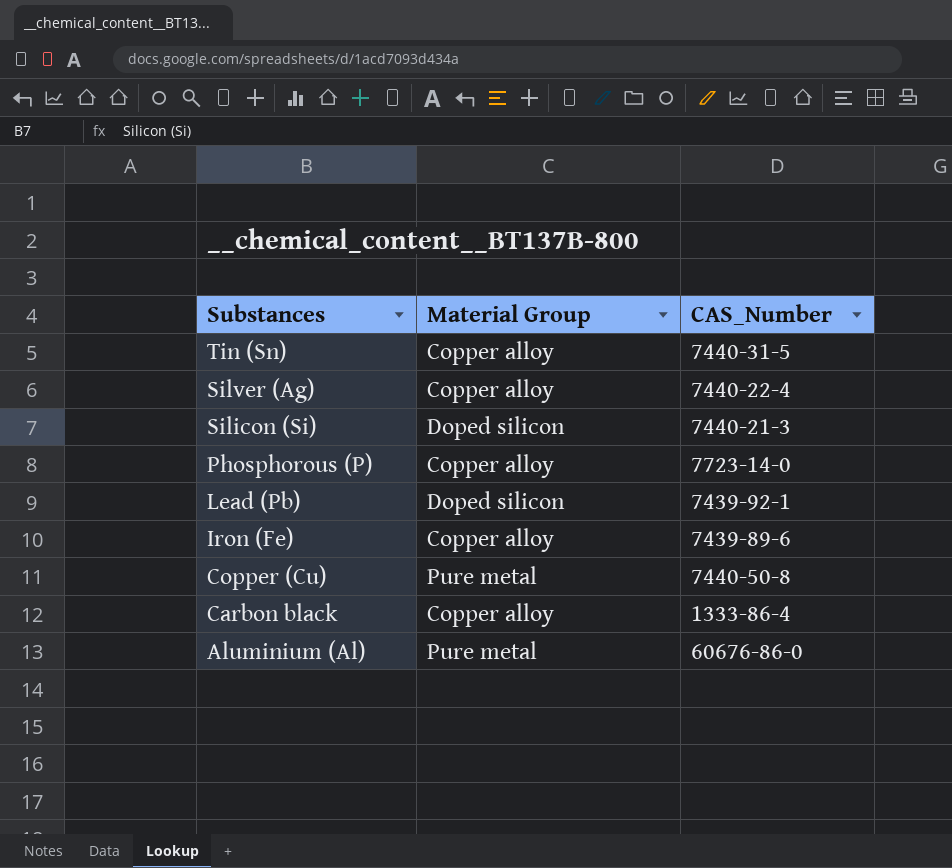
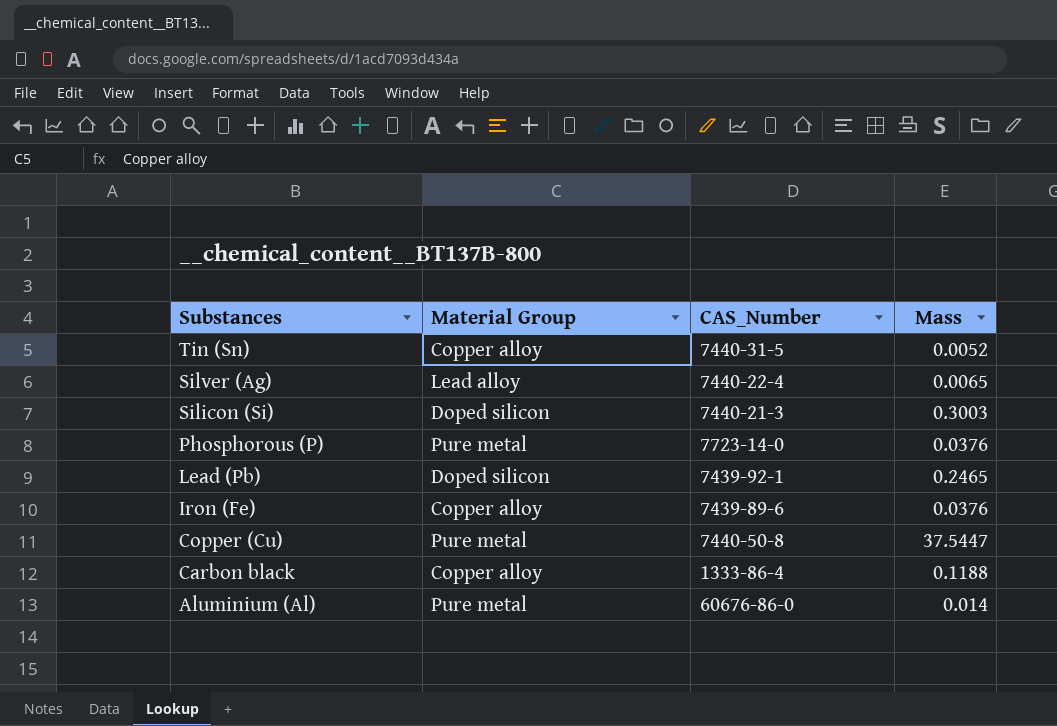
column Mass | position: none -> 4
Silver (Ag) | Material Group: Copper alloy -> Lead alloy
Phosphorous (P) | Material Group: Copper alloy -> Pure metal

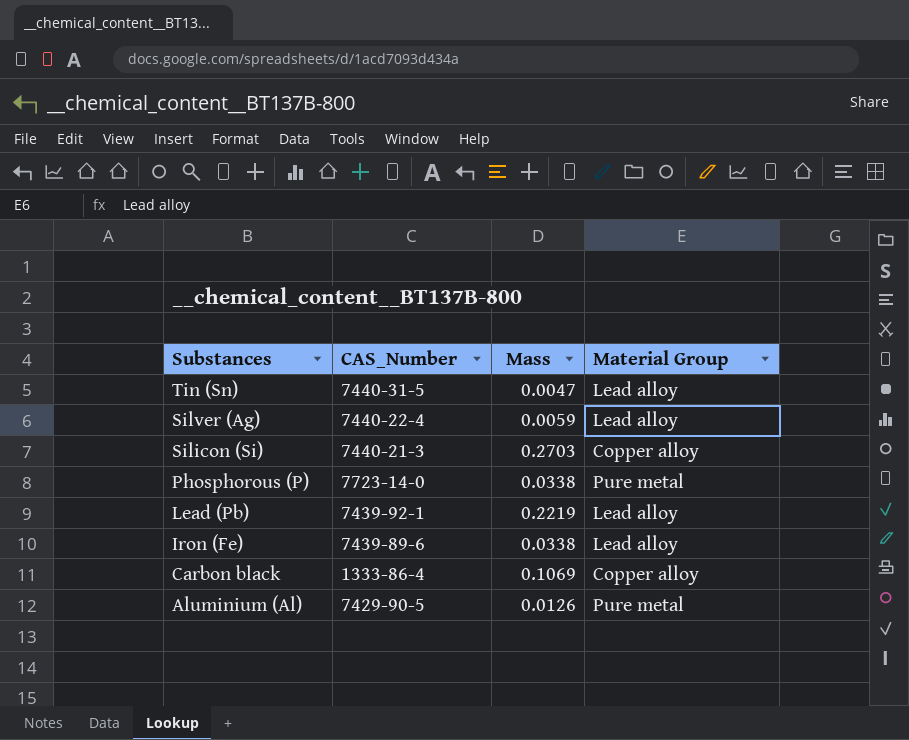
column Material Group | position: 2 -> 4
row Copper (Cu): Pure metal | 7440-50-8 | 37.5447 -> none
Tin (Sn) | Mass: 0.0052 -> 0.0047
Tin (Sn) | Material Group: Copper alloy -> Lead alloy
Silver (Ag) | Mass: 0.0065 -> 0.0059
Silicon (Si) | Mass: 0.3003 -> 0.2703
Silicon (Si) | Material Group: Doped silicon -> Copper alloy
Phosphorous (P) | Mass: 0.0376 -> 0.0338
Lead (Pb) | Mass: 0.2465 -> 0.2219
Lead (Pb) | Material Group: Doped silicon -> Lead alloy
Iron (Fe) | Mass: 0.0376 -> 0.0338
Iron (Fe) | Material Group: Copper alloy -> Lead alloy
Carbon black | Mass: 0.1188 -> 0.1069
Aluminium (Al) | CAS_Number: 60676-86-0 -> 7429-90-5
Aluminium (Al) | Mass: 0.014 -> 0.0126

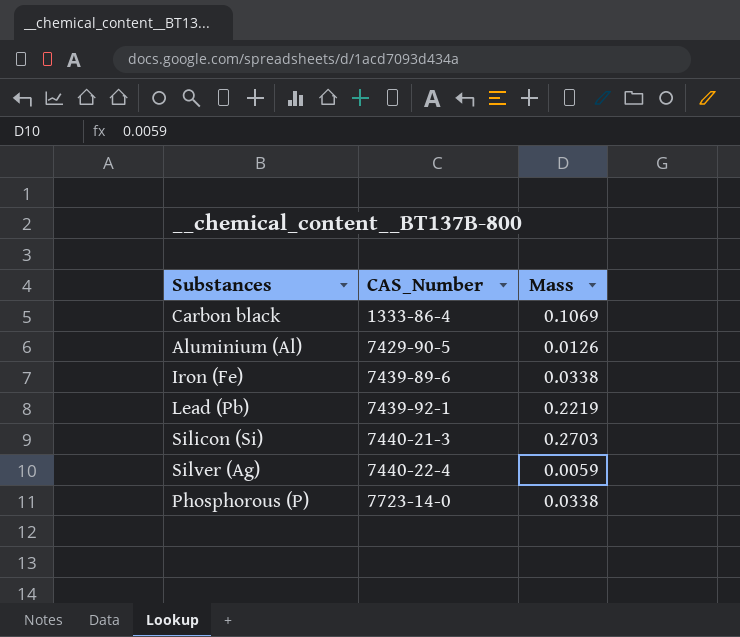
row order: Substances descending -> CAS_Number ascending
column Material Group | position: 4 -> none
row Tin (Sn): 7440-31-5 | 0.0047 | Lead alloy -> none

